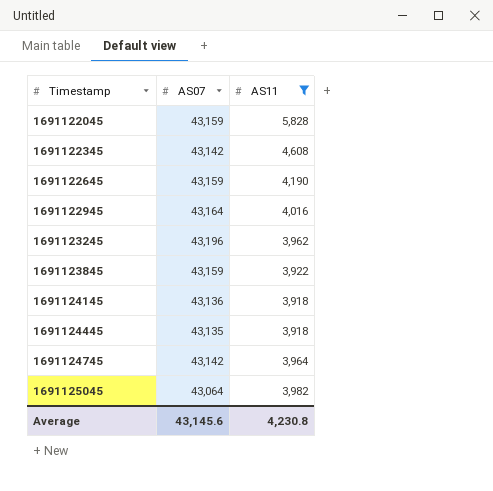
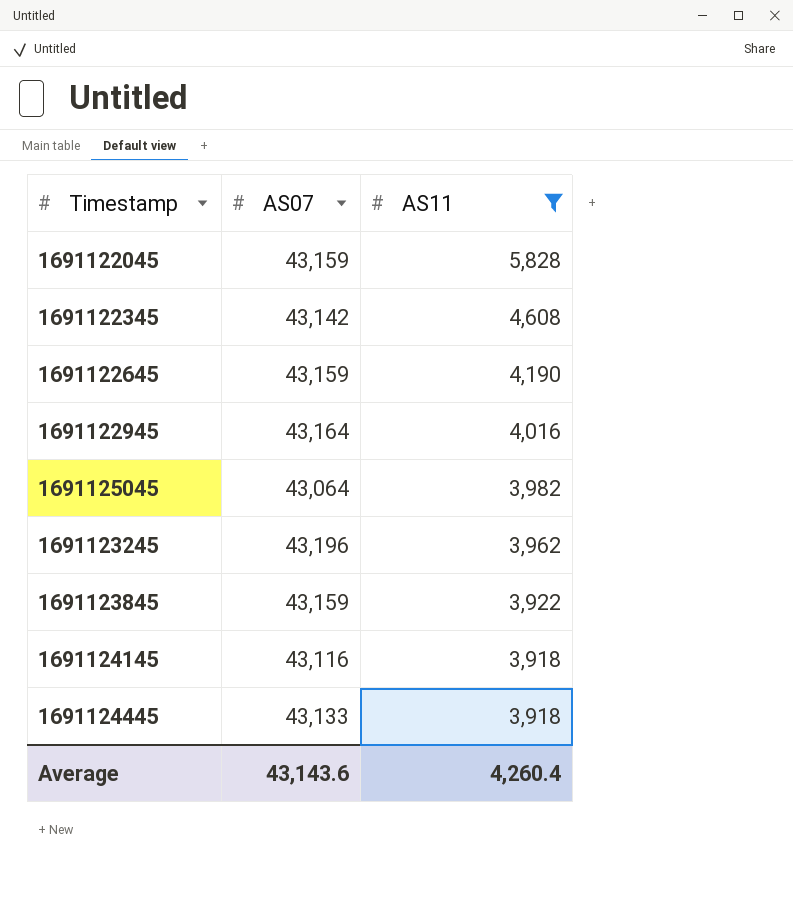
row order: Timestamp ascending -> AS11 descending
row 1691124745: 43,142 | 3,964 -> none
1691124145 | AS07: 43,136 -> 43,116
1691124445 | AS07: 43,135 -> 43,133
Average | AS07: 43,145.6 -> 43,143.6
Average | AS11: 4,230.8 -> 4,260.4

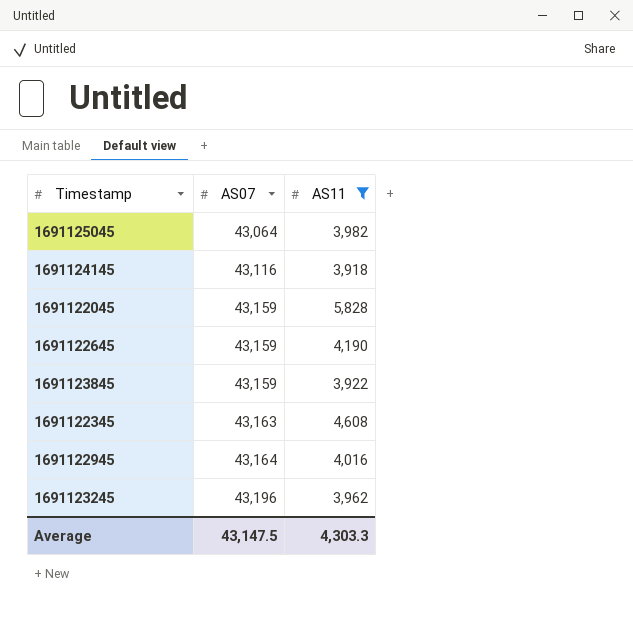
row order: AS11 descending -> AS07 ascending
row 1691124445: 43,133 | 3,918 -> none
1691122345 | AS07: 43,142 -> 43,163
Average | AS07: 43,143.6 -> 43,147.5
Average | AS11: 4,260.4 -> 4,303.3

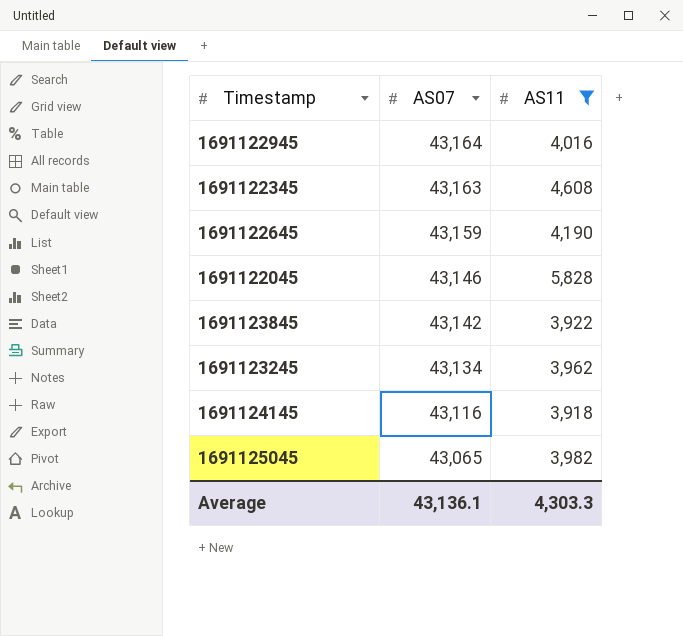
row order: AS07 ascending -> AS07 descending
1691122045 | AS07: 43,159 -> 43,146
1691123845 | AS07: 43,159 -> 43,142
1691123245 | AS07: 43,196 -> 43,134
1691125045 | AS07: 43,064 -> 43,065
Average | AS07: 43,147.5 -> 43,136.1

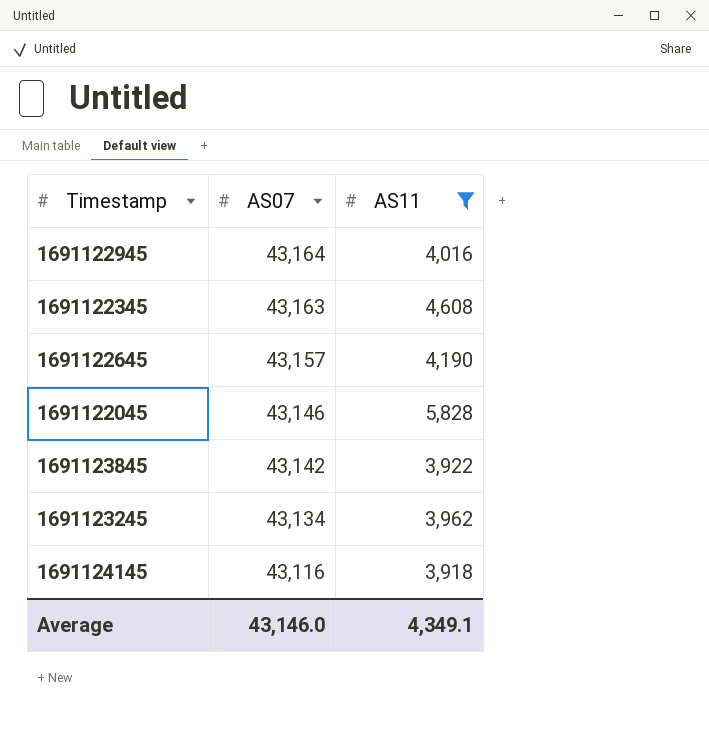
row 1691125045: 43,065 | 3,982 -> none
1691122645 | AS07: 43,159 -> 43,157
Average | AS07: 43,136.1 -> 43,146.0
Average | AS11: 4,303.3 -> 4,349.1

